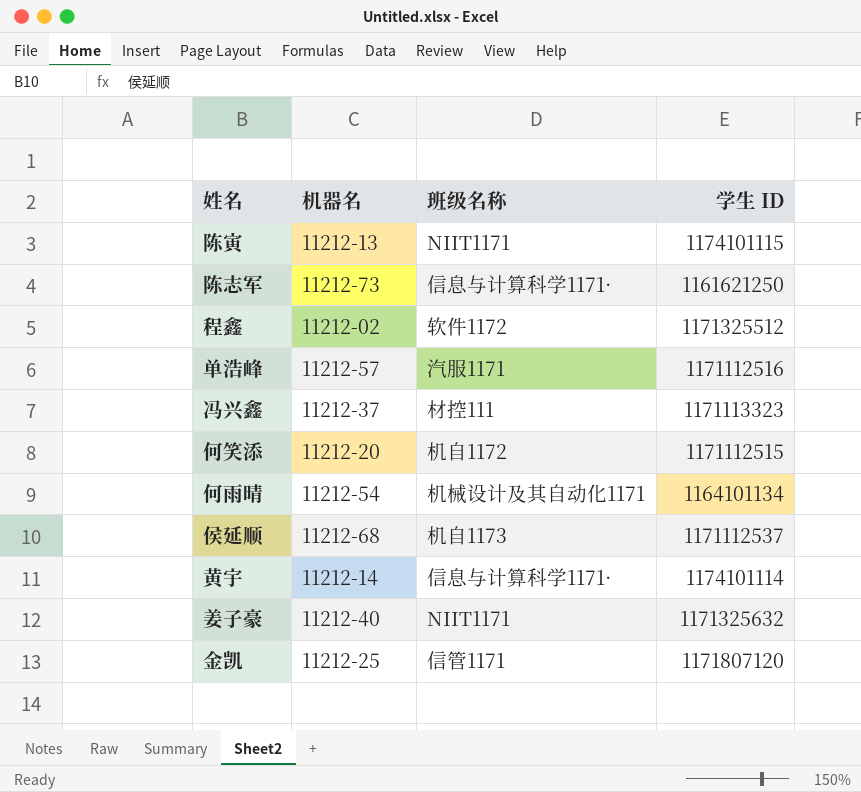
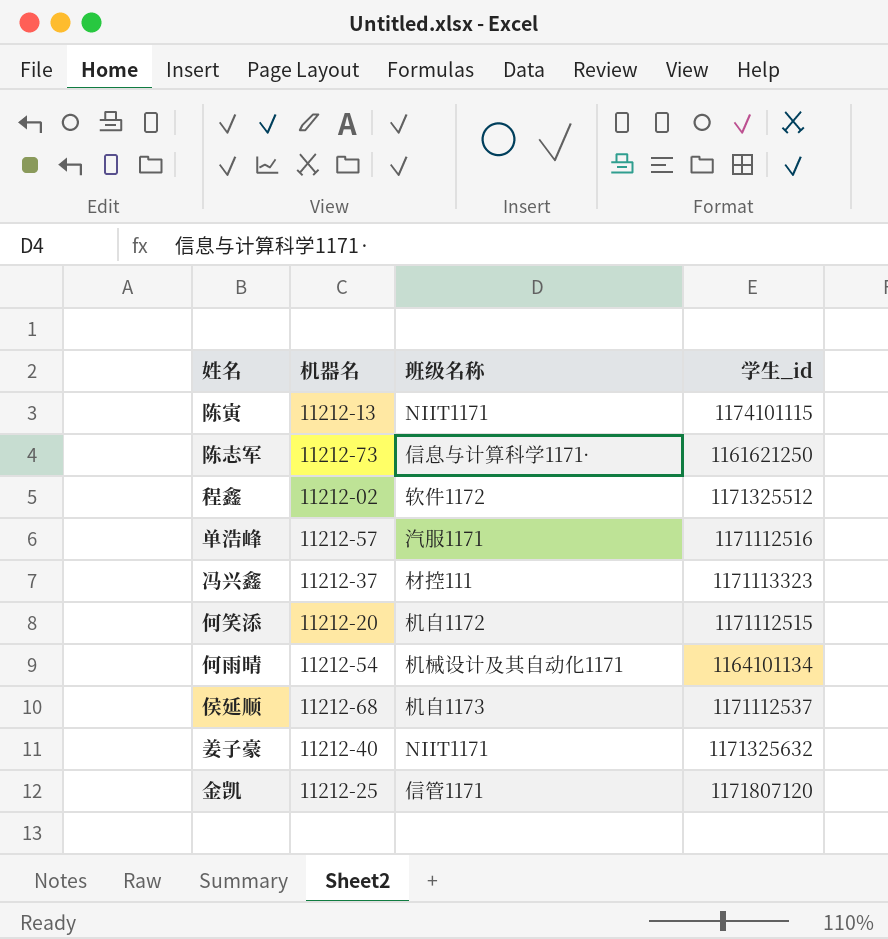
column name: 学生 ID -> 学生_id
row 黄宇: 11212-14 | 信息与计算科学1171· | 1174101114 -> none

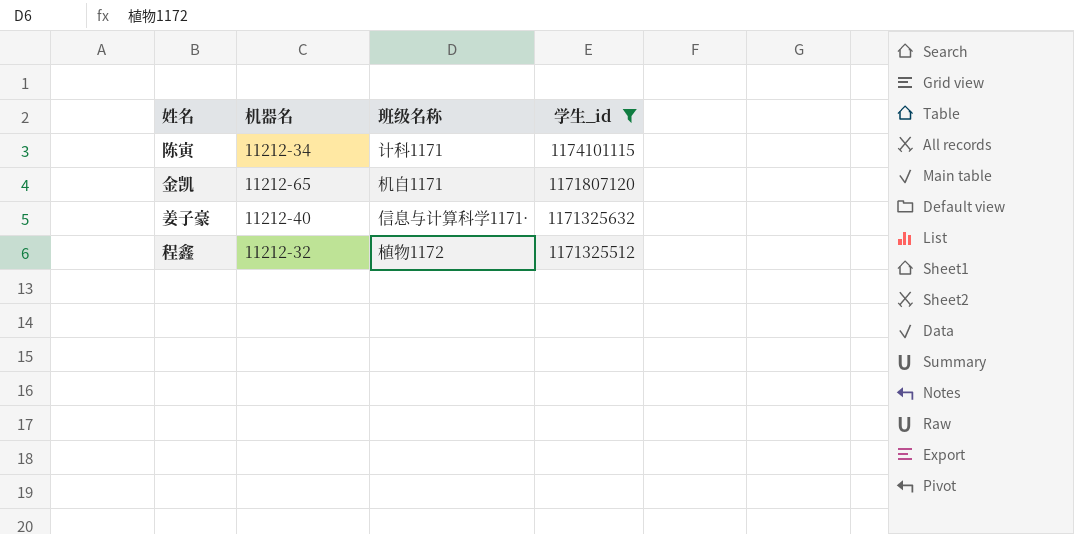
filter: none -> 学生_id >= 1171325512
row order: none -> 学生_id descending
陈寅 | 机器名: 11212-13 -> 11212-34
陈寅 | 班级名称: NIIT1171 -> 计科1171
金凯 | 机器名: 11212-25 -> 11212-65
金凯 | 班级名称: 信管1171 -> 机自1171
姜子豪 | 班级名称: NIIT1171 -> 信息与计算科学1171·
程鑫 | 机器名: 11212-02 -> 11212-32
程鑫 | 班级名称: 软件1172 -> 植物1172

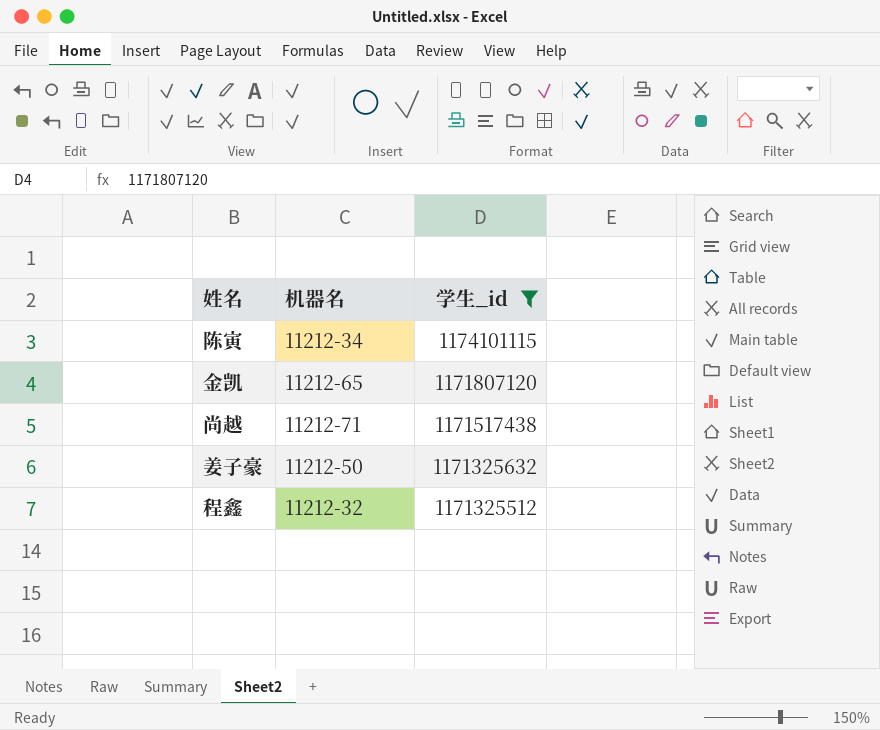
column 班级名称 | position: 3 -> none
row 尚越: none -> 11212-71 | 1171517438
姜子豪 | 机器名: 11212-40 -> 11212-50

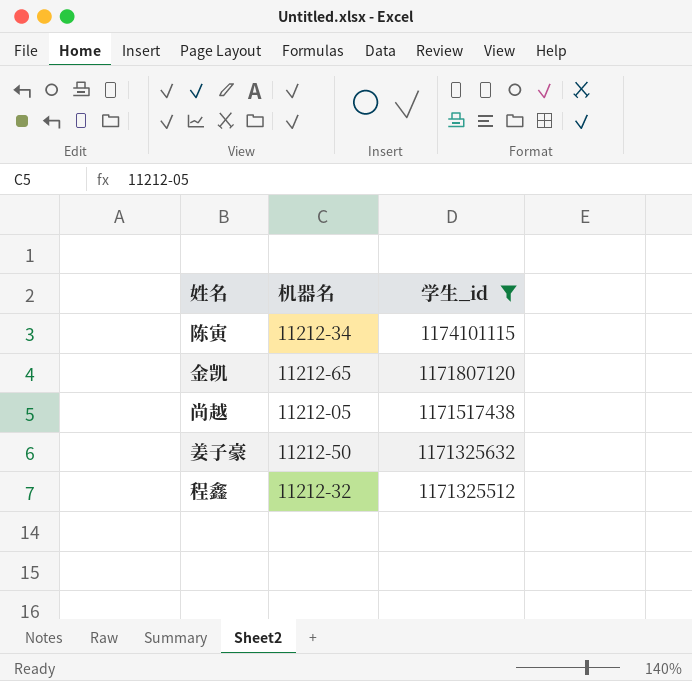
尚越 | 机器名: 11212-71 -> 11212-05

